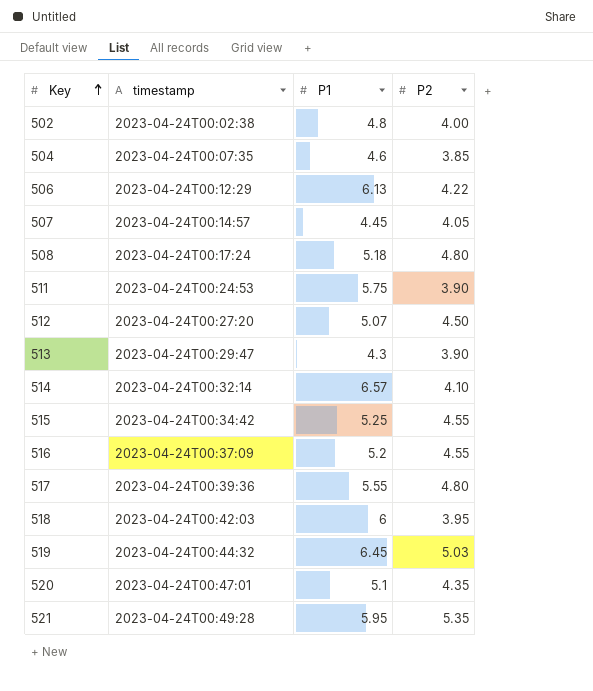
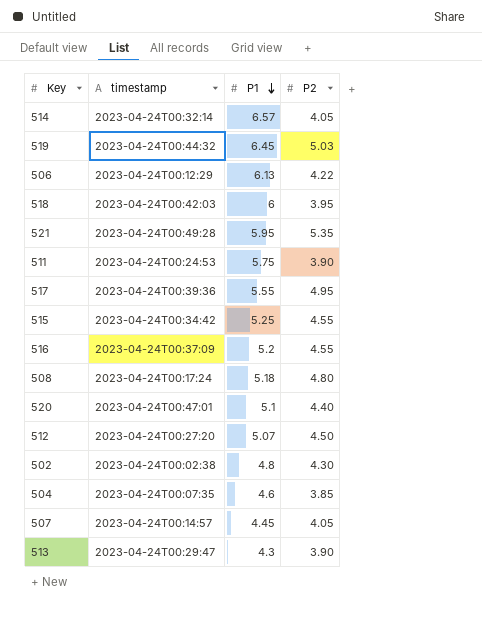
row order: Key ascending -> P1 descending
514 | P2: 4.10 -> 4.05
517 | P2: 4.80 -> 4.95
520 | P2: 4.35 -> 4.40
502 | P2: 4.00 -> 4.30

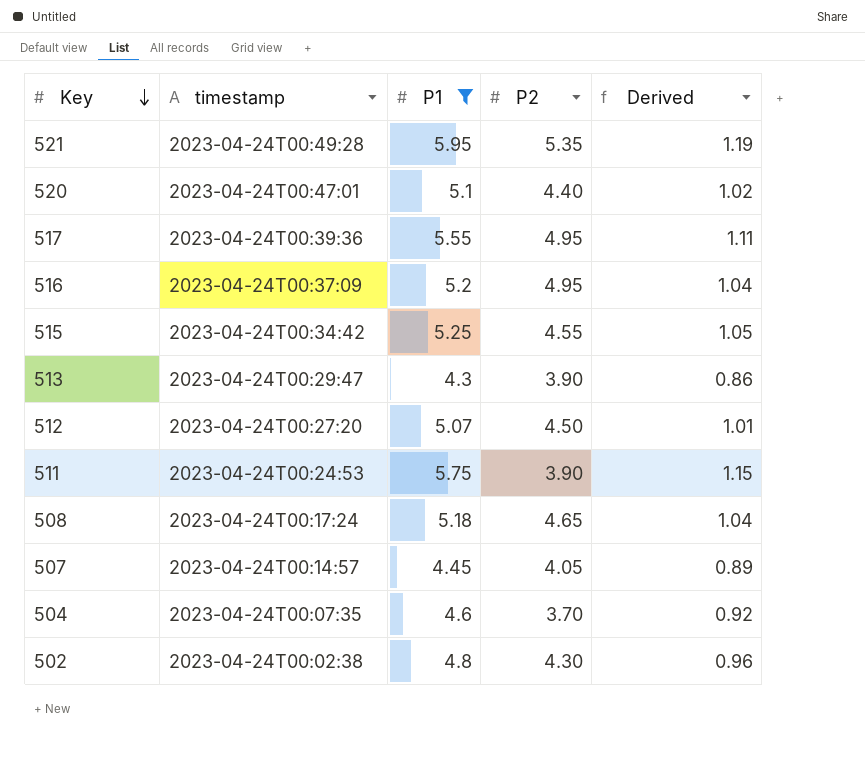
filter: none -> P1 <= 5.95
row order: P1 descending -> Key descending
column Derived | formula: none -> [P1] * 0.2
516 | P2: 4.55 -> 4.95
508 | P2: 4.80 -> 4.65
504 | P2: 3.85 -> 3.70

